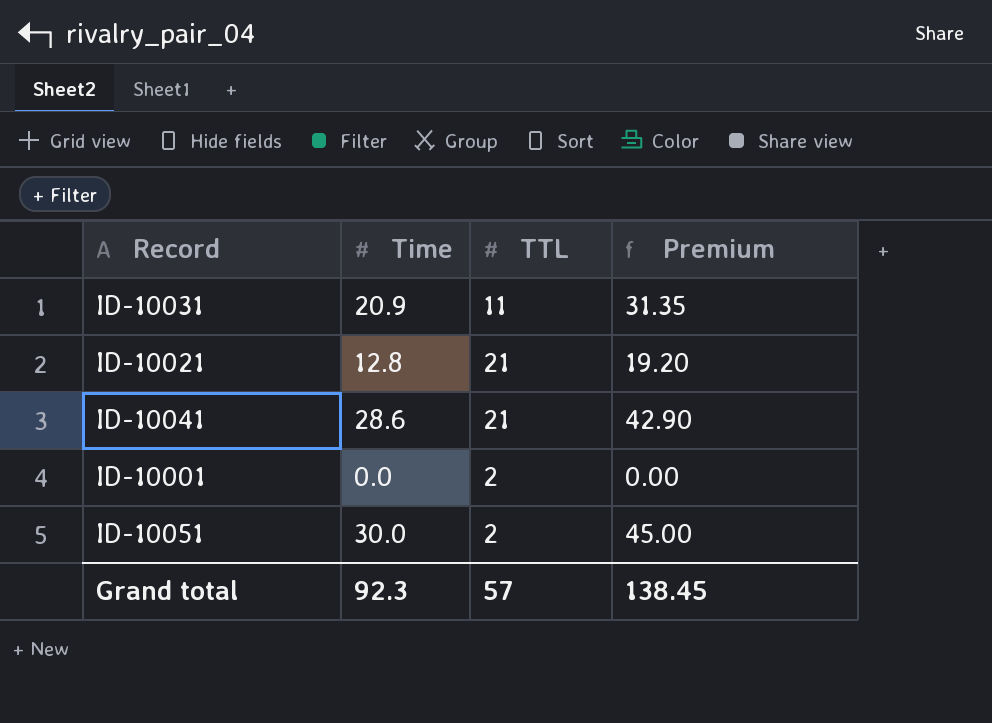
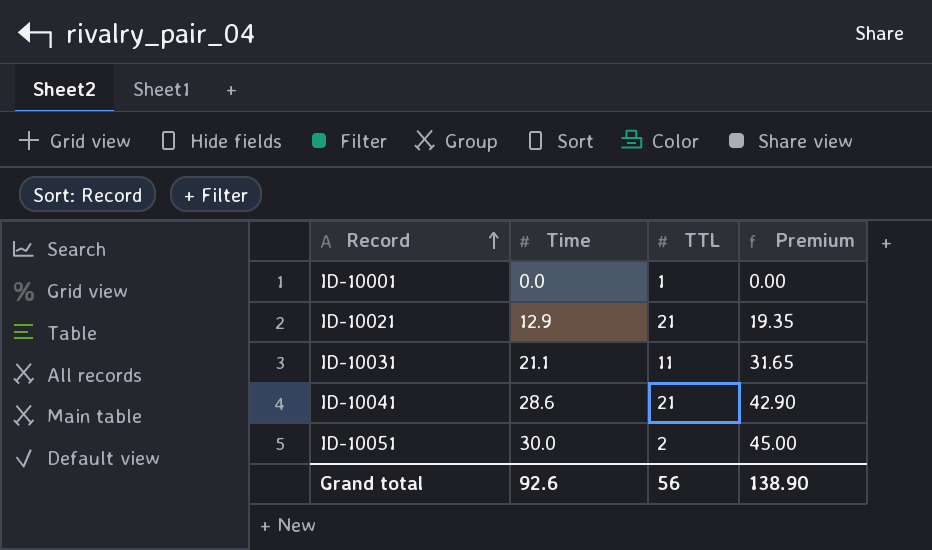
row order: none -> Record ascending
ID-10001 | TTL: 2 -> 1
ID-10021 | Time: 12.8 -> 12.9
ID-10021 | Premium: 19.20 -> 19.35
ID-10031 | Time: 20.9 -> 21.1
ID-10031 | Premium: 31.35 -> 31.65
Grand total | Time: 92.3 -> 92.6
Grand total | TTL: 57 -> 56
Grand total | Premium: 138.45 -> 138.90

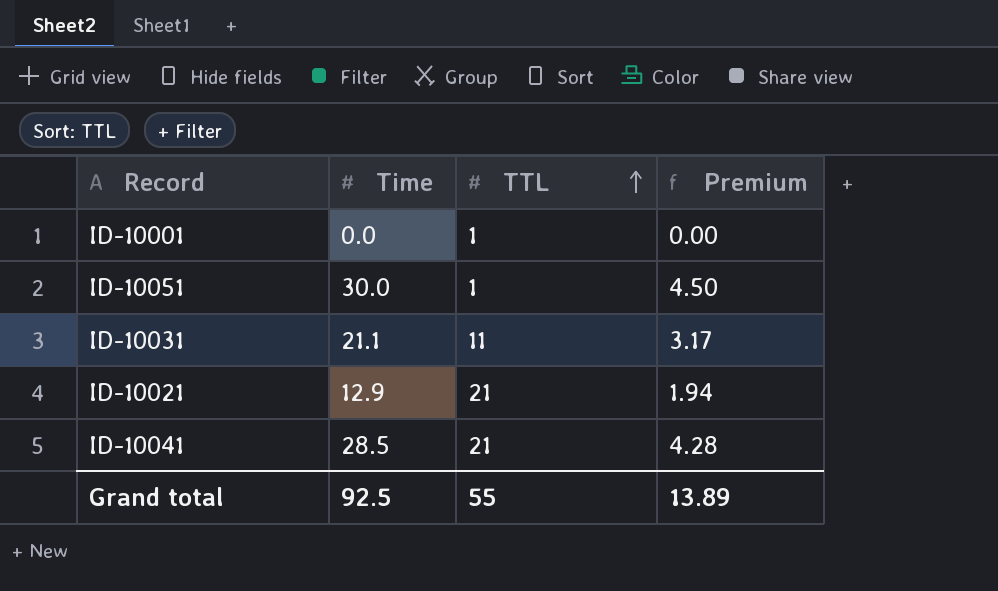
row order: Record ascending -> TTL ascending
column Premium | formula: [Time] * 1.5 -> [Time] * 0.15
ID-10051 | TTL: 2 -> 1
ID-10041 | Time: 28.6 -> 28.5
Grand total | Time: 92.6 -> 92.5
Grand total | TTL: 56 -> 55
Grand total | Premium: 138.90 -> 13.89

